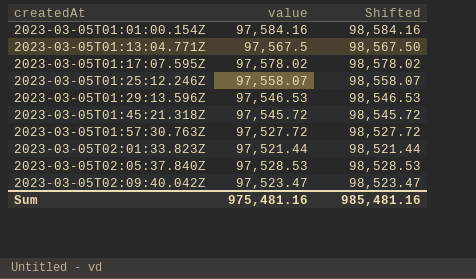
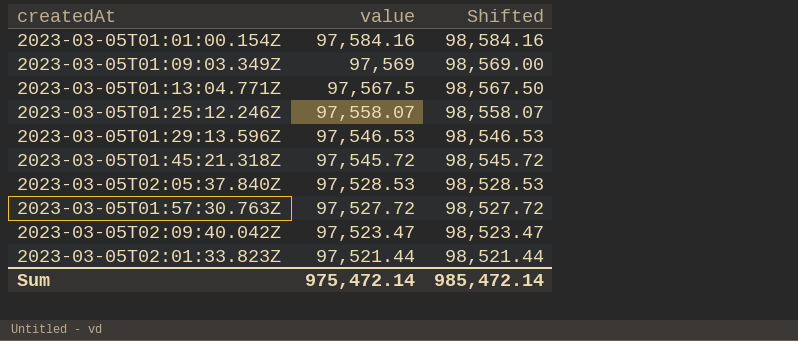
row order: createdAt ascending -> value descending
row 2023-03-05T01:17:07.595Z: 97,578.02 | 98,578.02 -> none
row 2023-03-05T01:09:03.349Z: none -> 97,569 | 98,569.00
Sum | value: 975,481.16 -> 975,472.14
Sum | Shifted: 985,481.16 -> 985,472.14

